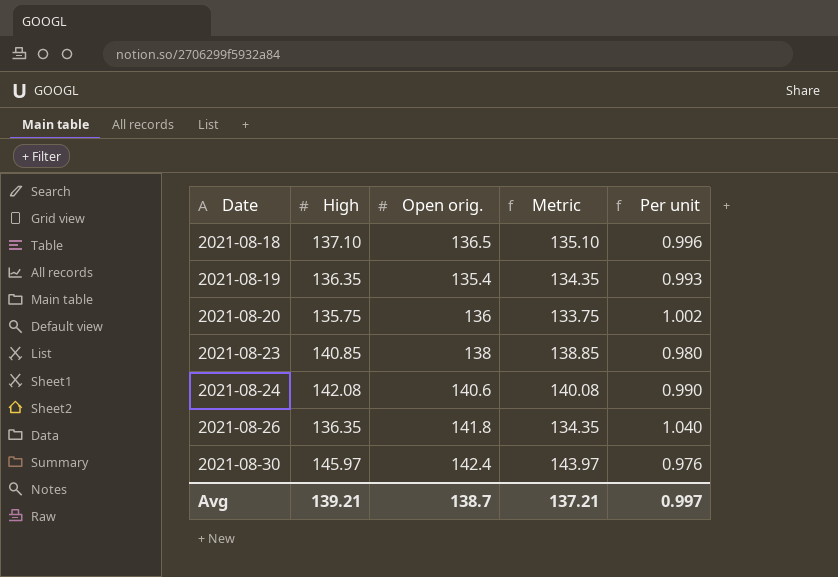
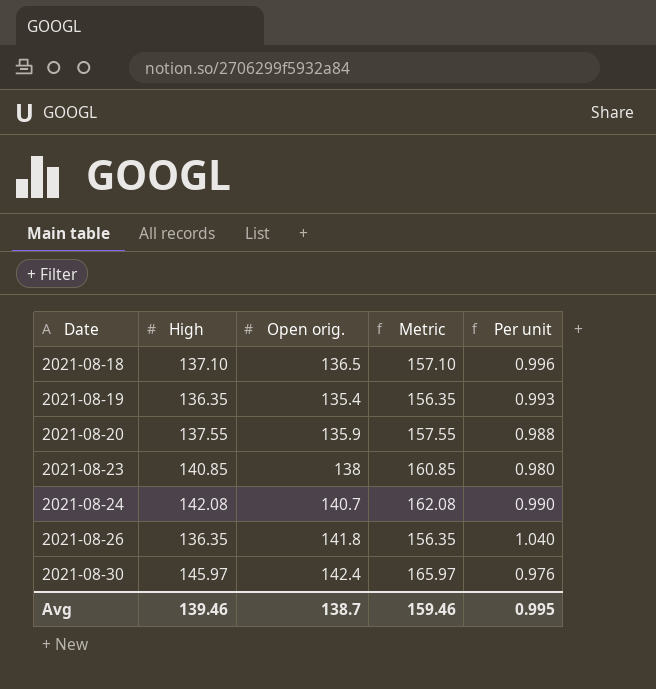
column Metric | formula: [High] - 2 -> [High] + 20
2021-08-20 | High: 135.75 -> 137.55
2021-08-20 | Open orig.: 136 -> 135.9
2021-08-20 | Per unit: 1.002 -> 0.988
2021-08-24 | Open orig.: 140.6 -> 140.7
Avg | High: 139.21 -> 139.46
Avg | Metric: 137.21 -> 159.46
Avg | Per unit: 0.997 -> 0.995

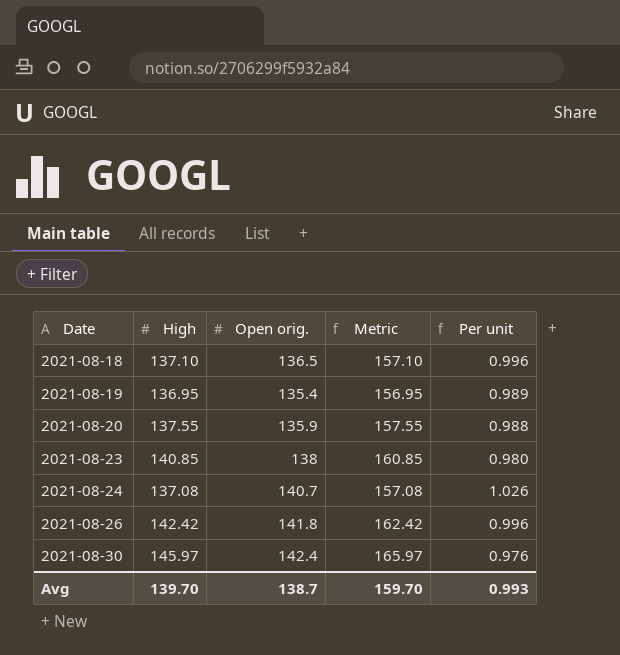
2021-08-19 | High: 136.35 -> 136.95
2021-08-19 | Metric: 156.35 -> 156.95
2021-08-19 | Per unit: 0.993 -> 0.989
2021-08-24 | High: 142.08 -> 137.08
2021-08-24 | Metric: 162.08 -> 157.08
2021-08-24 | Per unit: 0.990 -> 1.026
2021-08-26 | High: 136.35 -> 142.42
2021-08-26 | Metric: 156.35 -> 162.42
2021-08-26 | Per unit: 1.040 -> 0.996
Avg | High: 139.46 -> 139.70
Avg | Metric: 159.46 -> 159.70
Avg | Per unit: 0.995 -> 0.993

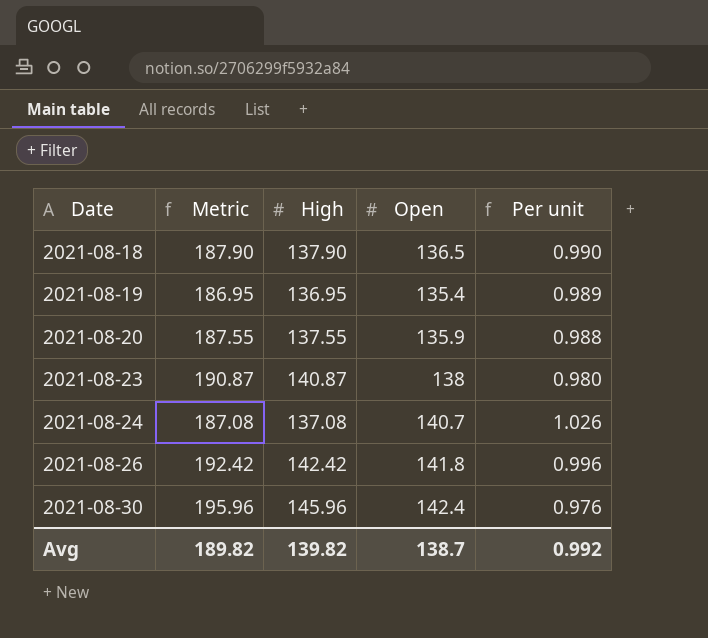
column Metric | formula: [High] + 20 -> [High] + 50
column Metric | position: 4 -> 2
column name: Open orig. -> Open
2021-08-18 | High: 137.10 -> 137.90
2021-08-18 | Per unit: 0.996 -> 0.990
2021-08-23 | High: 140.85 -> 140.87
2021-08-30 | High: 145.97 -> 145.96
Avg | Metric: 159.70 -> 189.82
Avg | High: 139.70 -> 139.82
Avg | Per unit: 0.993 -> 0.992

